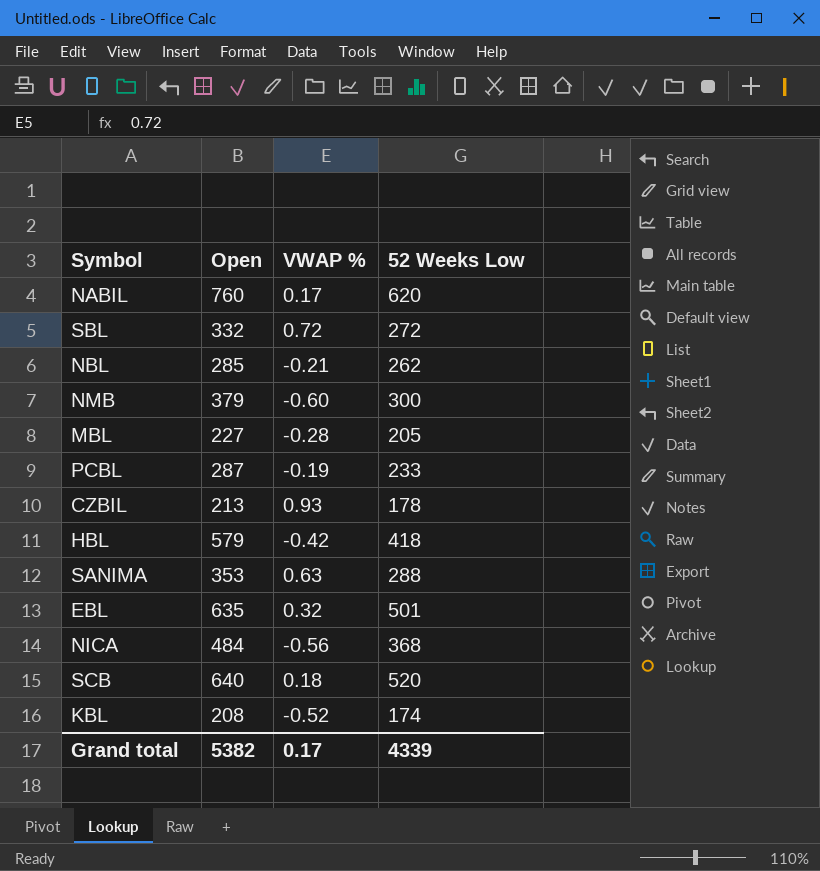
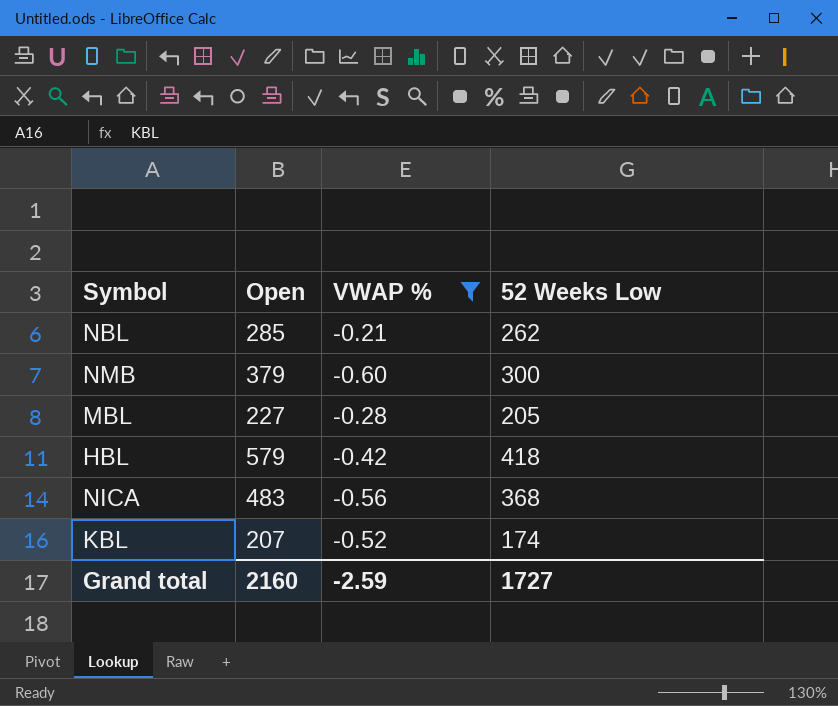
filter: none -> VWAP % <= -0.21
NICA | Open: 484 -> 483
KBL | Open: 208 -> 207
Grand total | Open: 5382 -> 2160
Grand total | VWAP %: 0.17 -> -2.59
Grand total | 52 Weeks Low: 4339 -> 1727

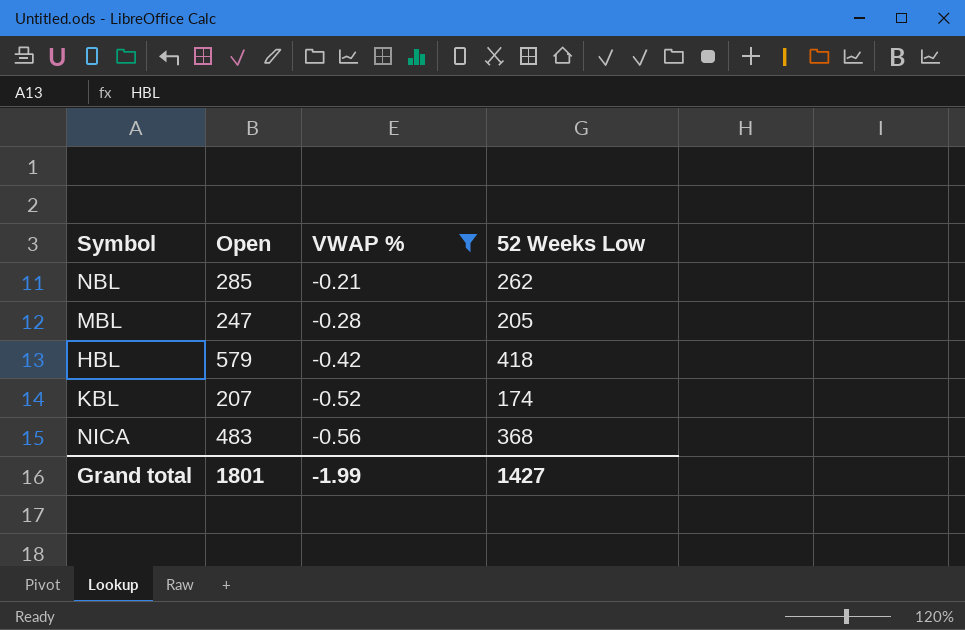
row order: none -> VWAP % descending
row NMB: 379 | -0.60 | 300 -> none
MBL | Open: 227 -> 247
Grand total | Open: 2160 -> 1801
Grand total | VWAP %: -2.59 -> -1.99
Grand total | 52 Weeks Low: 1727 -> 1427

